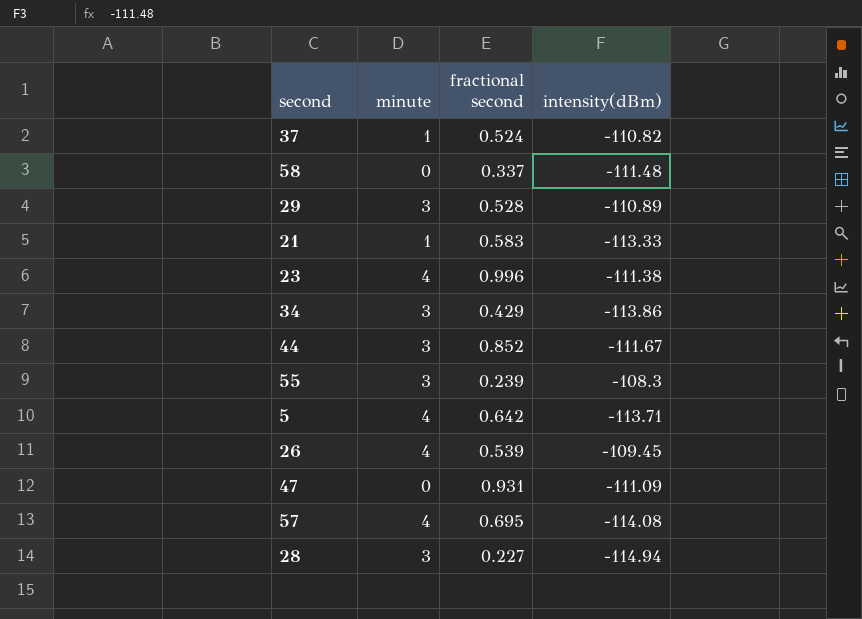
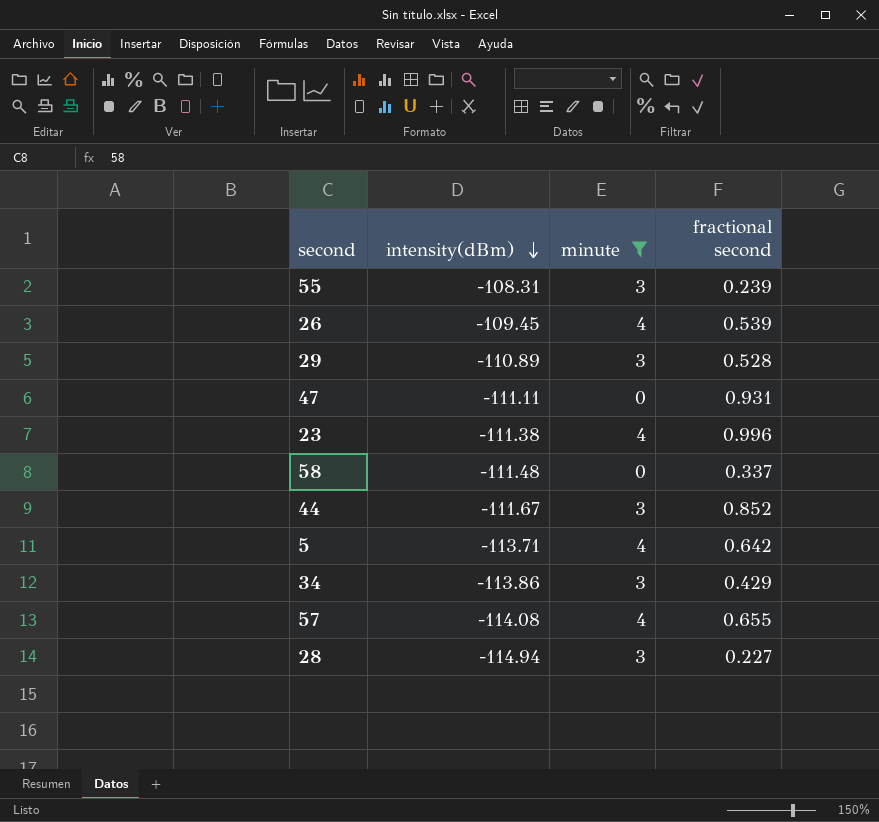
filter: none -> minute != 1
row order: none -> intensity(dBm) descending
column intensity(dBm) | position: 4 -> 2
55 | intensity(dBm): -108.3 -> -108.31
47 | intensity(dBm): -111.09 -> -111.11
57 | fractional second: 0.695 -> 0.655

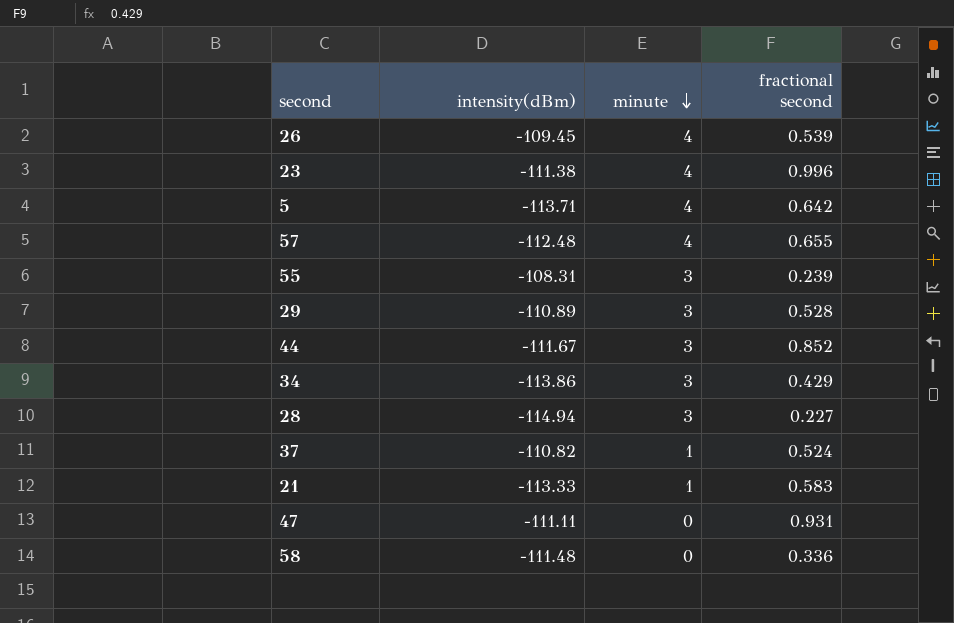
filter: minute != 1 -> none
row order: intensity(dBm) descending -> minute descending
57 | intensity(dBm): -114.08 -> -112.48
58 | fractional second: 0.337 -> 0.336

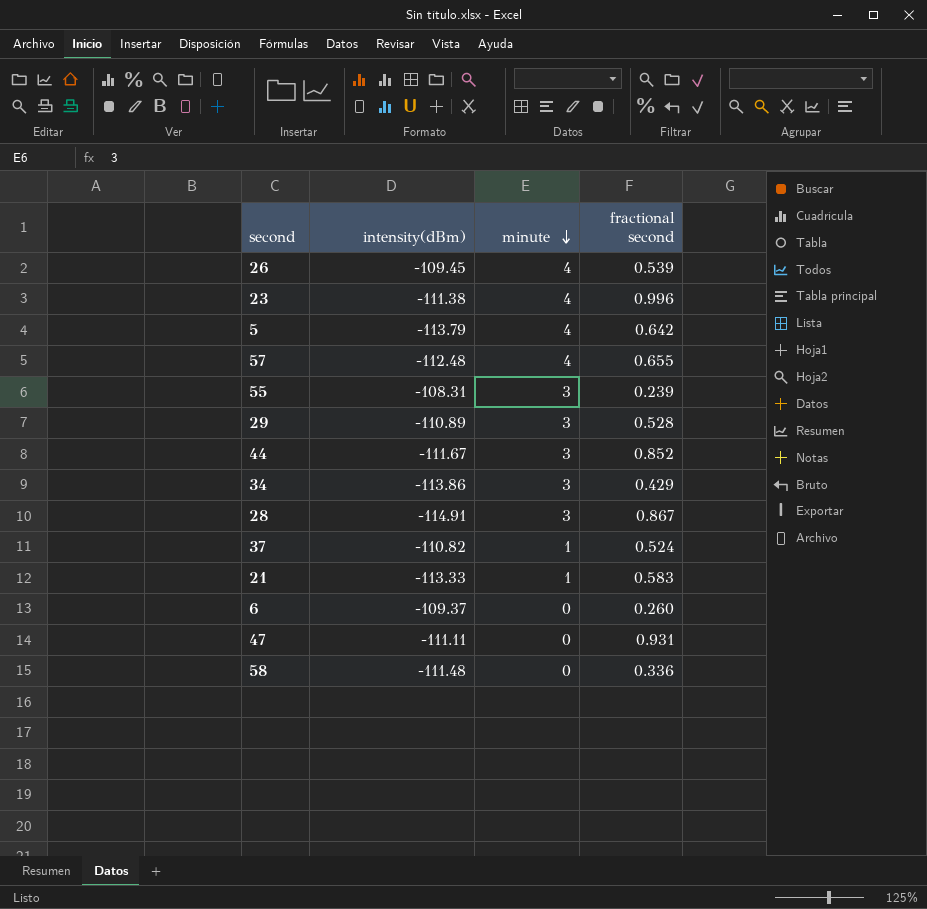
5 | intensity(dBm): -113.71 -> -113.79
28 | intensity(dBm): -114.94 -> -114.91
28 | fractional second: 0.227 -> 0.867
row 6: none -> -109.37 | 0 | 0.260

